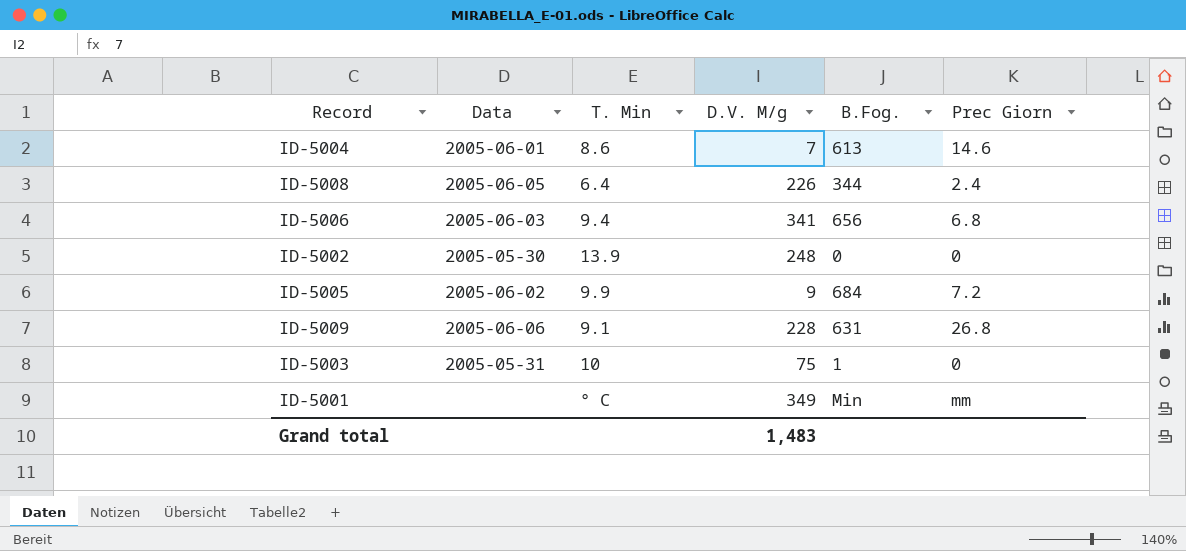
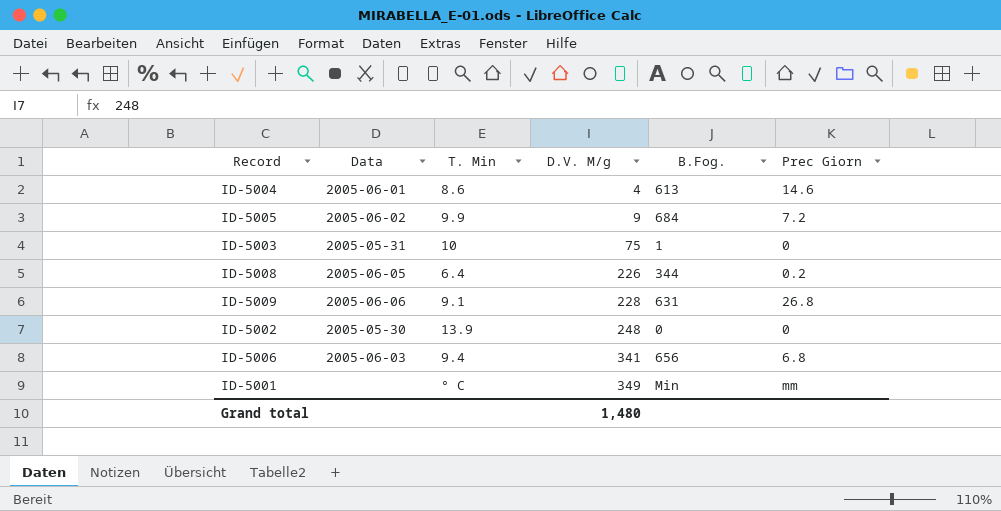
row order: none -> D.V. M/g ascending
ID-5004 | D.V. M/g: 7 -> 4
ID-5008 | Prec Giorn: 2.4 -> 0.2
Grand total | D.V. M/g: 1,483 -> 1,480

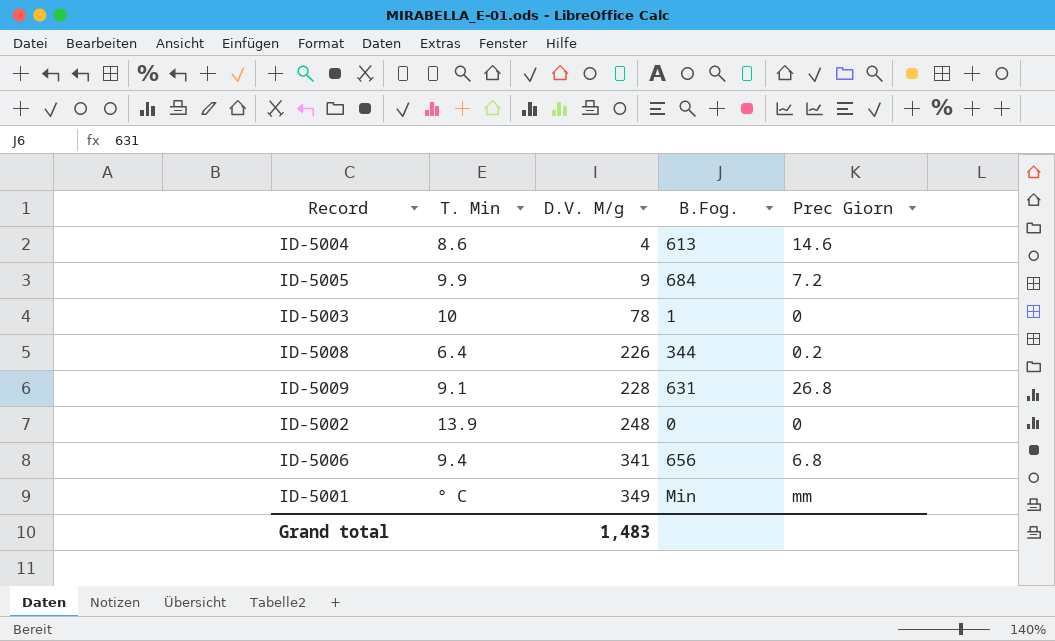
column Data | position: 2 -> none
ID-5003 | D.V. M/g: 75 -> 78
Grand total | D.V. M/g: 1,480 -> 1,483

